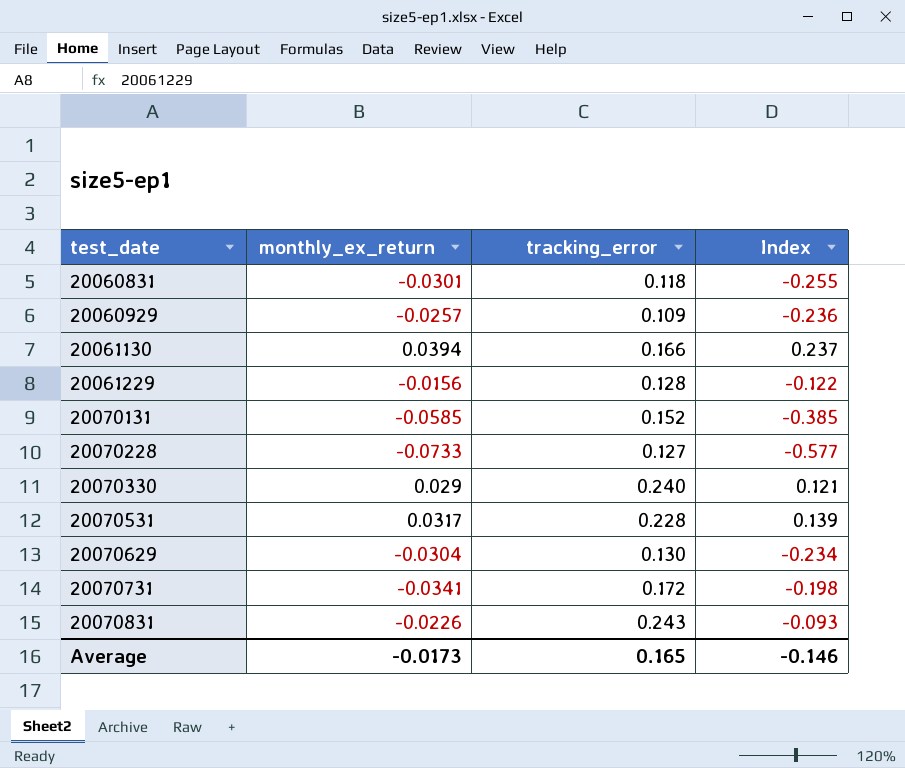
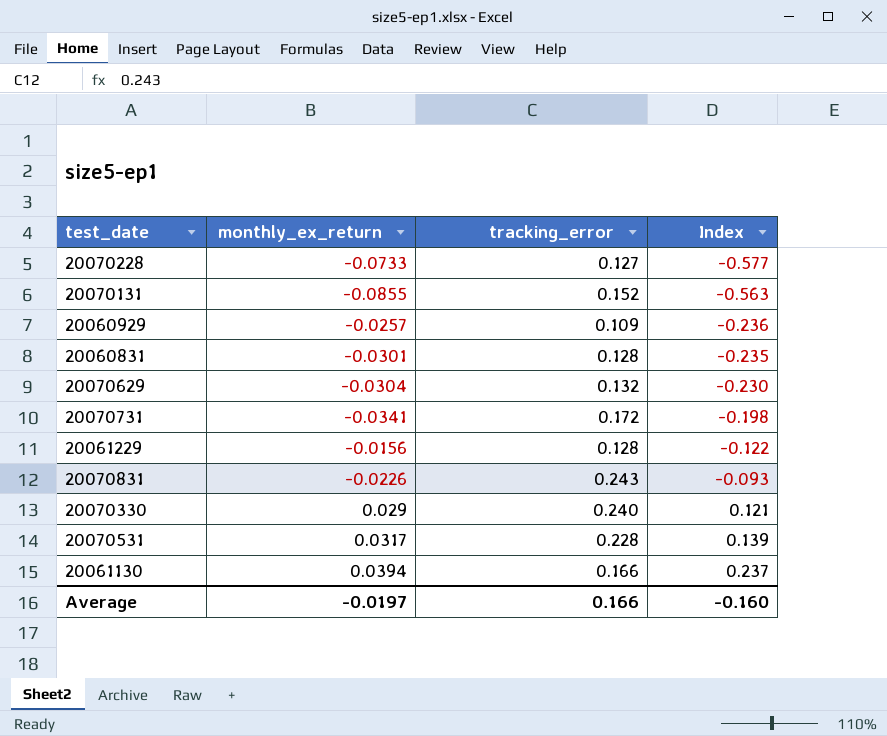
row order: test_date ascending -> Index ascending
20070131 | monthly_ex_return: -0.0585 -> -0.0855
20070131 | Index: -0.385 -> -0.563
20060831 | tracking_error: 0.118 -> 0.128
20060831 | Index: -0.255 -> -0.235
20070629 | tracking_error: 0.130 -> 0.132
20070629 | Index: -0.234 -> -0.230
Average | monthly_ex_return: -0.0173 -> -0.0197
Average | tracking_error: 0.165 -> 0.166
Average | Index: -0.146 -> -0.160

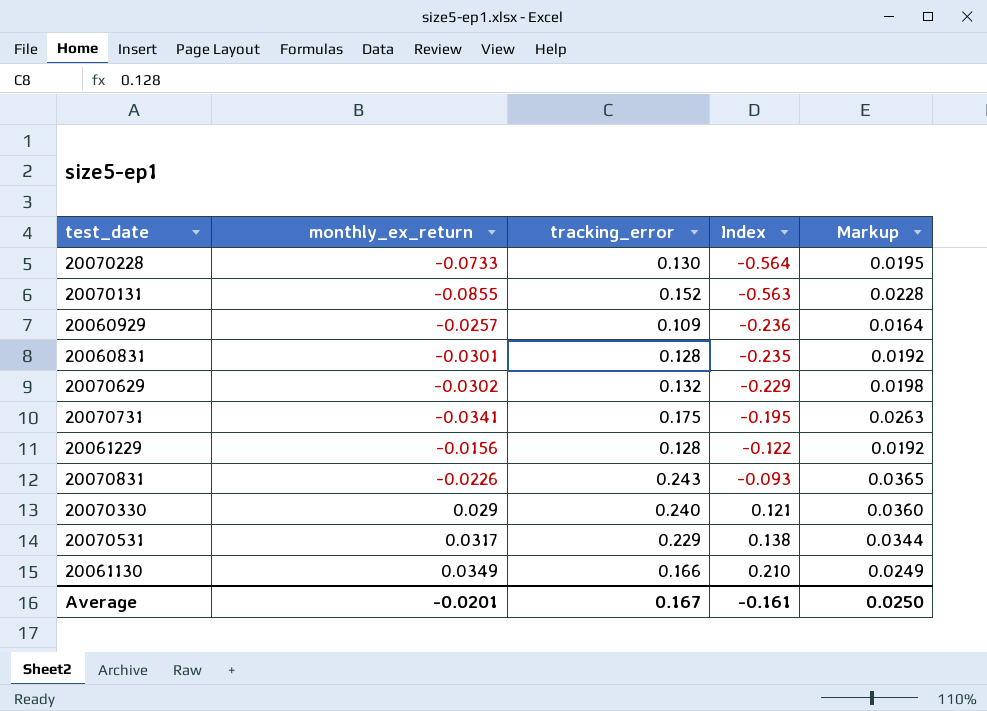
column Markup | formula: none -> [tracking_error] * 0.15
20070228 | tracking_error: 0.127 -> 0.130
20070228 | Index: -0.577 -> -0.564
20070629 | monthly_ex_return: -0.0304 -> -0.0302
20070629 | Index: -0.230 -> -0.229
20070731 | tracking_error: 0.172 -> 0.175
20070731 | Index: -0.198 -> -0.195
20070531 | tracking_error: 0.228 -> 0.229
20070531 | Index: 0.139 -> 0.138
20061130 | monthly_ex_return: 0.0394 -> 0.0349
20061130 | Index: 0.237 -> 0.210
Average | monthly_ex_return: -0.0197 -> -0.0201
Average | tracking_error: 0.166 -> 0.167
Average | Index: -0.160 -> -0.161

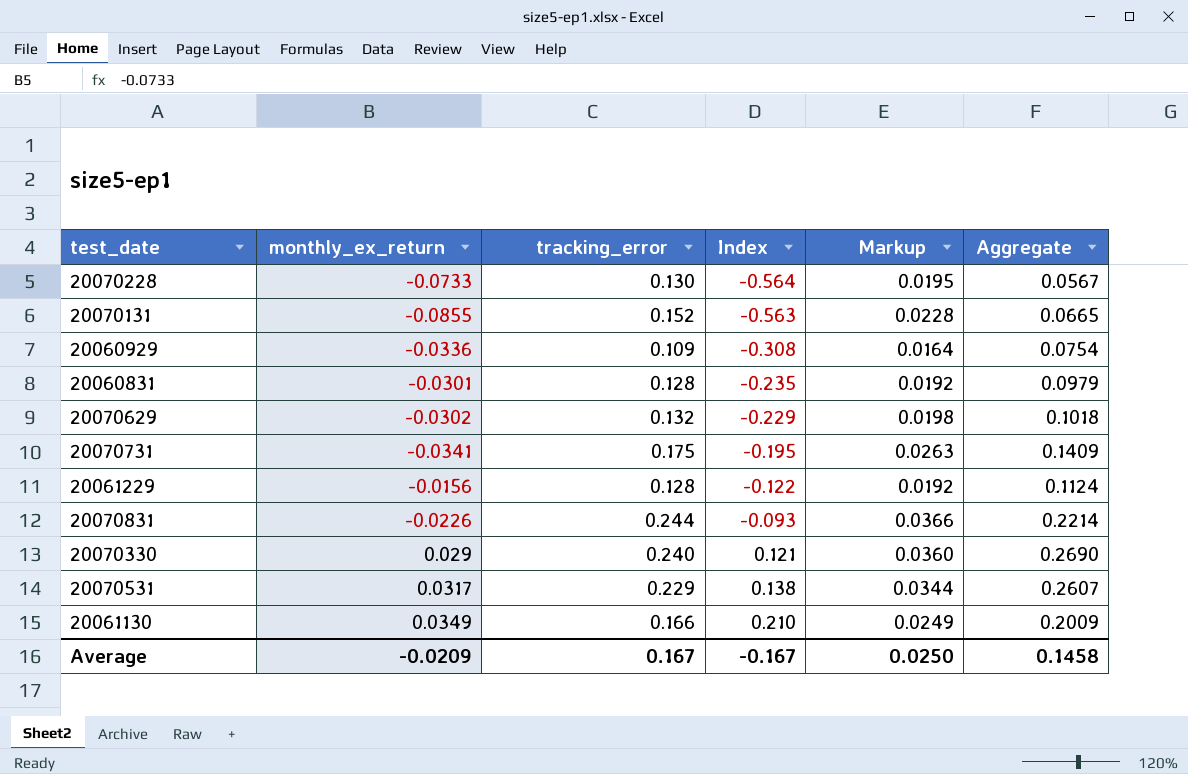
column Aggregate | formula: none -> [monthly_ex_return] + [tracking_error]
20060929 | monthly_ex_return: -0.0257 -> -0.0336
20060929 | Index: -0.236 -> -0.308
20070831 | tracking_error: 0.243 -> 0.244
20070831 | Markup: 0.0365 -> 0.0366
Average | monthly_ex_return: -0.0201 -> -0.0209
Average | Index: -0.161 -> -0.167

